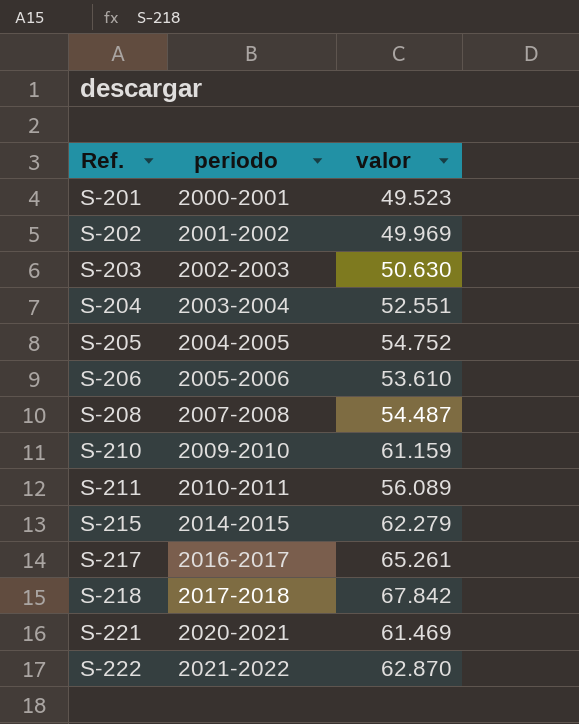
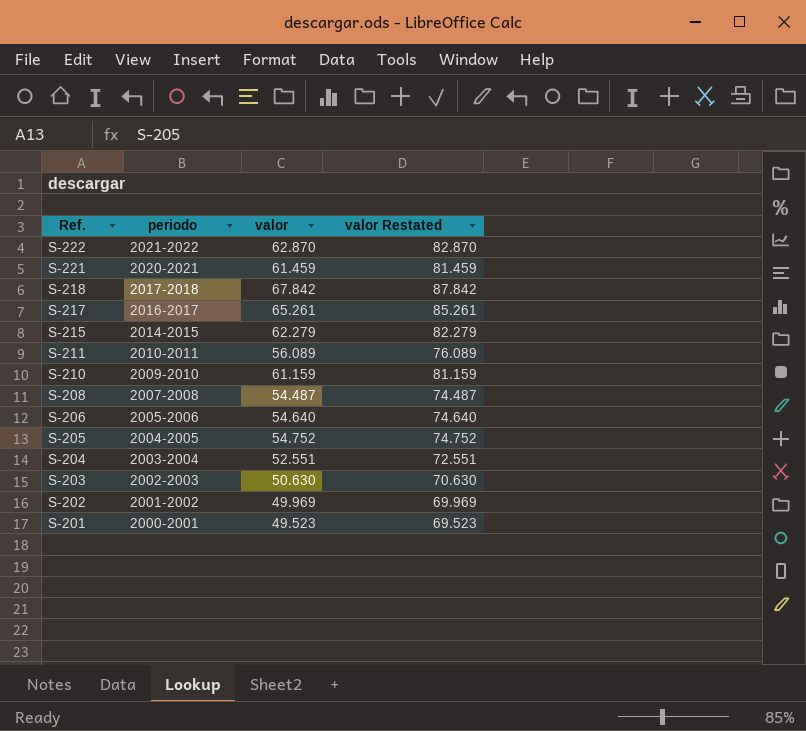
row order: Ref. ascending -> Ref. descending
column valor Restated | formula: none -> [valor] + 20
S-221 | valor: 61.469 -> 61.459
S-206 | valor: 53.610 -> 54.640

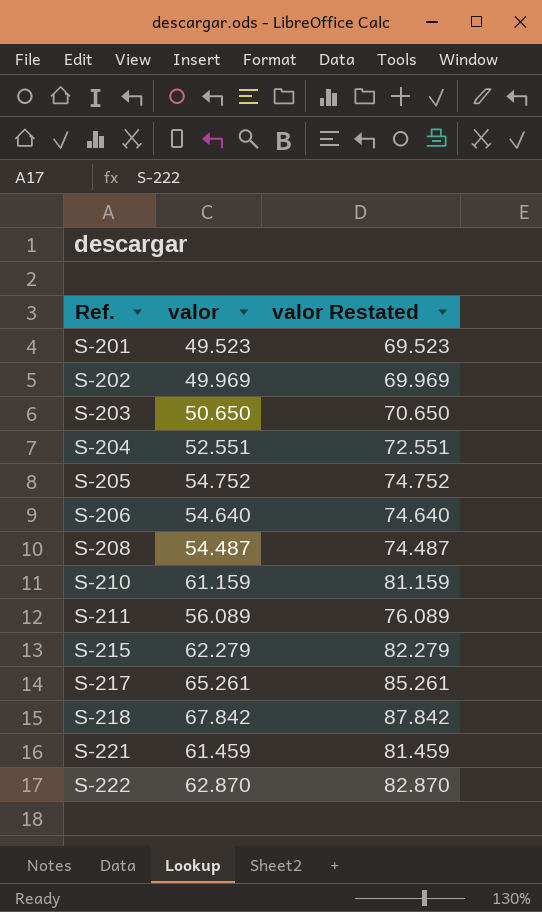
row order: Ref. descending -> Ref. ascending
column periodo | position: 2 -> none
S-203 | valor: 50.630 -> 50.650
S-203 | valor Restated: 70.630 -> 70.650

